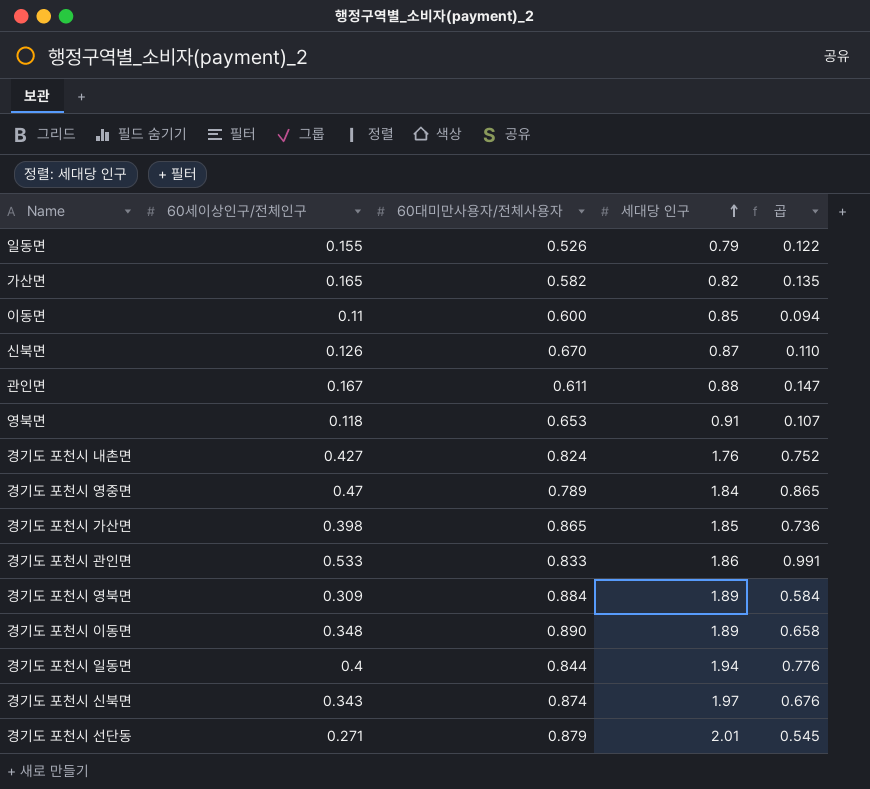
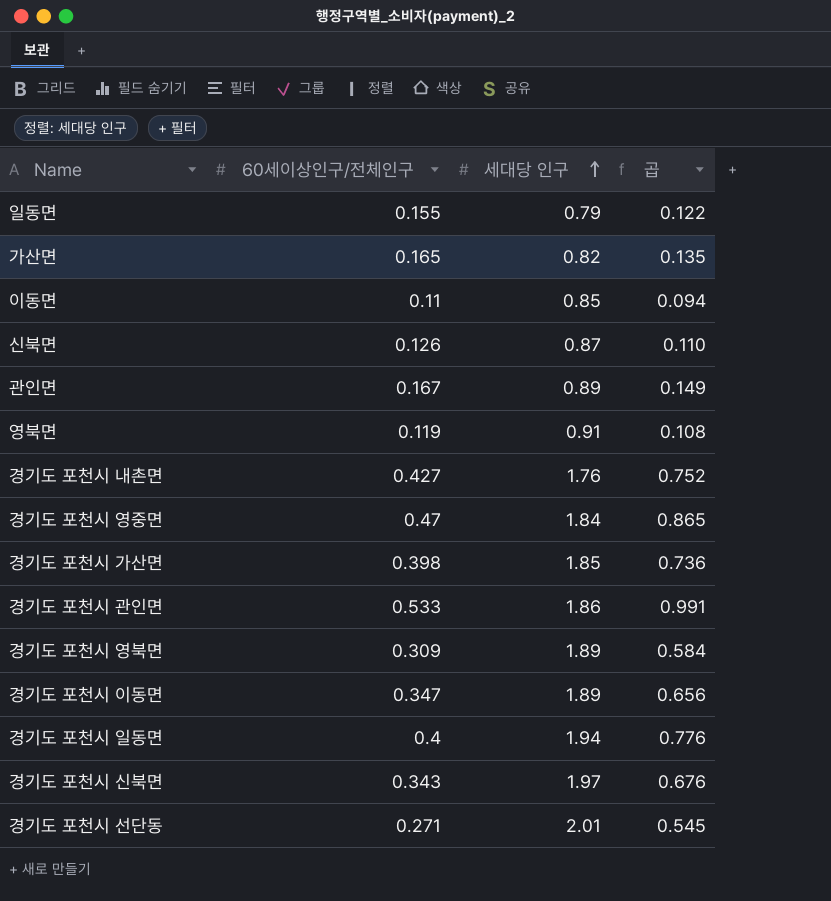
column 60대미만사용자/전체사용자 | position: 3 -> none
관인면 | 세대당 인구: 0.88 -> 0.89
관인면 | 곱: 0.147 -> 0.149
영북면 | 60세이상인구/전체인구: 0.118 -> 0.119
영북면 | 곱: 0.107 -> 0.108
경기도 포천시 이동면 | 60세이상인구/전체인구: 0.348 -> 0.347
경기도 포천시 이동면 | 곱: 0.658 -> 0.656

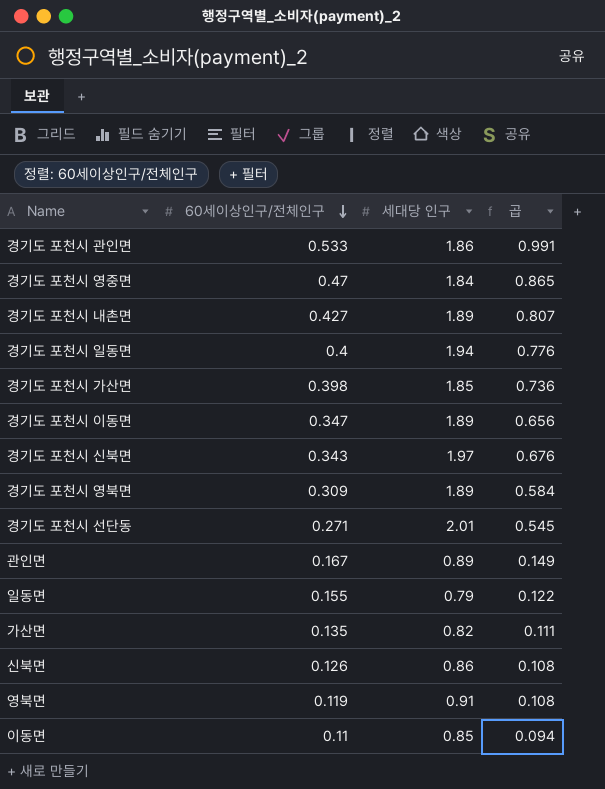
row order: 세대당 인구 ascending -> 60세이상인구/전체인구 descending
경기도 포천시 내촌면 | 세대당 인구: 1.76 -> 1.89
경기도 포천시 내촌면 | 곱: 0.752 -> 0.807
가산면 | 60세이상인구/전체인구: 0.165 -> 0.135
가산면 | 곱: 0.135 -> 0.111
신북면 | 세대당 인구: 0.87 -> 0.86
신북면 | 곱: 0.110 -> 0.108

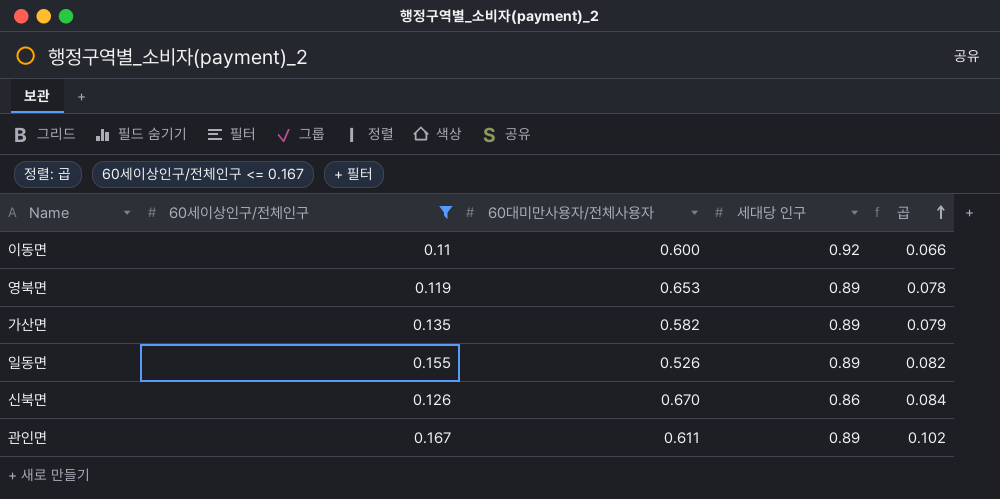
filter: none -> 60세이상인구/전체인구 <= 0.167
row order: 60세이상인구/전체인구 descending -> 곱 ascending
column 60대미만사용자/전체사용자 | position: none -> 3
column 곱 | formula: [60세이상인구/전체인구] * [세대당 인구] -> [60세이상인구/전체인구] * [60대미만사용자/전체사용자]
이동면 | 세대당 인구: 0.85 -> 0.92
영북면 | 세대당 인구: 0.91 -> 0.89
가산면 | 세대당 인구: 0.82 -> 0.89
일동면 | 세대당 인구: 0.79 -> 0.89

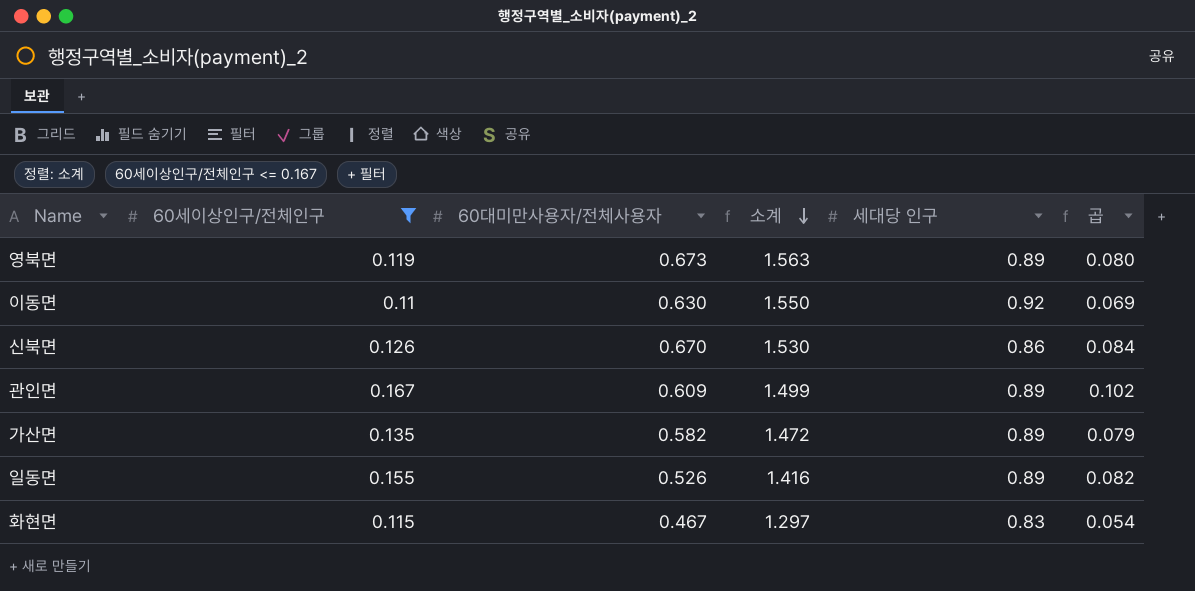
row order: 곱 ascending -> 소계 descending
column 소계 | formula: none -> [60대미만사용자/전체사용자] + [세대당 인구]
영북면 | 60대미만사용자/전체사용자: 0.653 -> 0.673
영북면 | 곱: 0.078 -> 0.080
이동면 | 60대미만사용자/전체사용자: 0.600 -> 0.630
이동면 | 곱: 0.066 -> 0.069
관인면 | 60대미만사용자/전체사용자: 0.611 -> 0.609
row 화현면: none -> 0.115 | 0.467 | 1.297 | 0.83 | 0.054

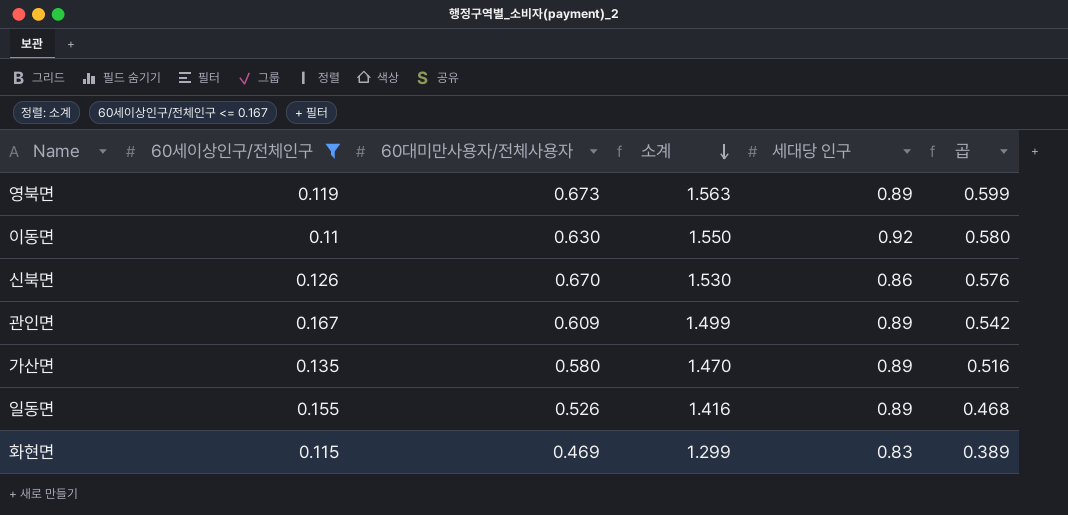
column 곱 | formula: [60세이상인구/전체인구] * [60대미만사용자/전체사용자] -> [60대미만사용자/전체사용자] * [세대당 인구]
가산면 | 60대미만사용자/전체사용자: 0.582 -> 0.580
가산면 | 소계: 1.472 -> 1.470
화현면 | 60대미만사용자/전체사용자: 0.467 -> 0.469
화현면 | 소계: 1.297 -> 1.299

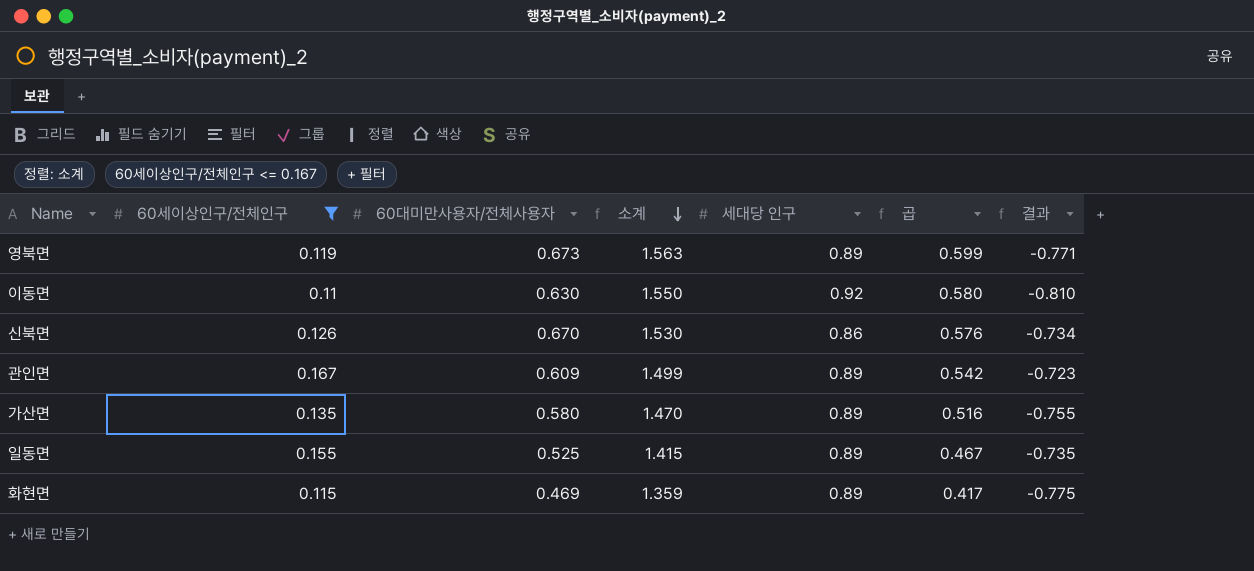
column 결과 | formula: none -> [60세이상인구/전체인구] - [세대당 인구]
일동면 | 60대미만사용자/전체사용자: 0.526 -> 0.525
일동면 | 소계: 1.416 -> 1.415
일동면 | 곱: 0.468 -> 0.467
화현면 | 소계: 1.299 -> 1.359
화현면 | 세대당 인구: 0.83 -> 0.89
화현면 | 곱: 0.389 -> 0.417

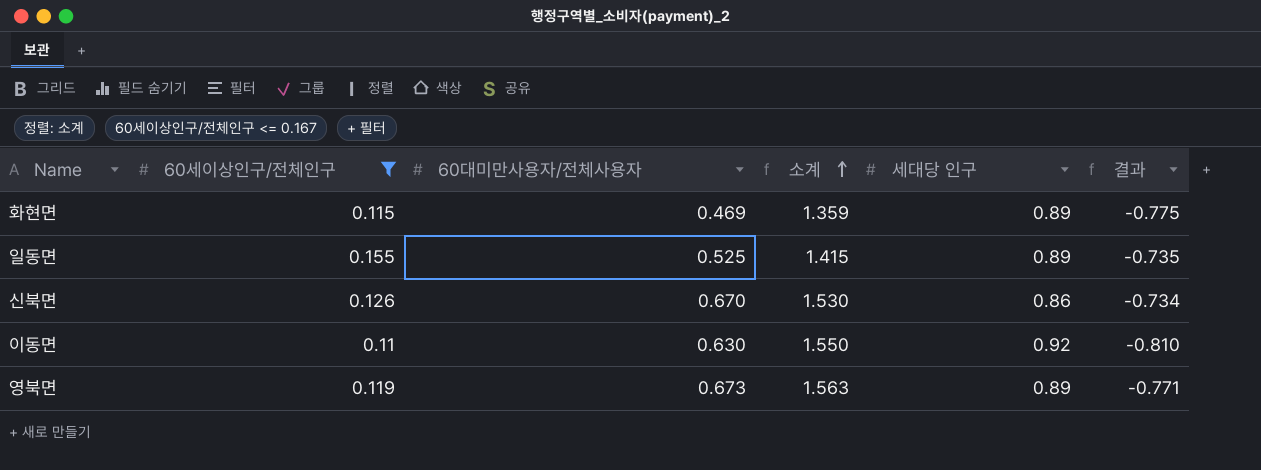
row order: 소계 descending -> 소계 ascending
column 곱 | formula: [60대미만사용자/전체사용자] * [세대당 인구] -> none
row 관인면: 0.167 | 0.609 | 1.499 | 0.89 | 0.542 | -0.723 -> none
row 가산면: 0.135 | 0.580 | 1.470 | 0.89 | 0.516 | -0.755 -> none

